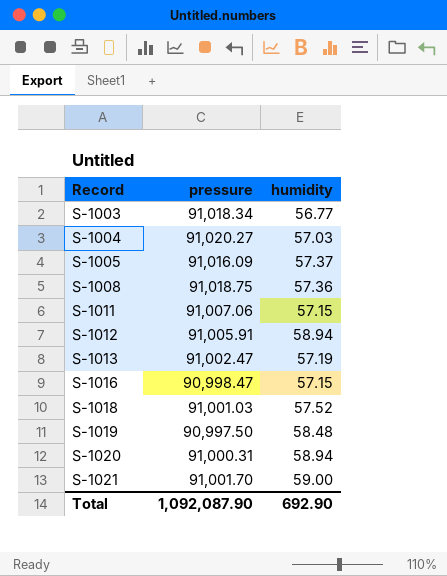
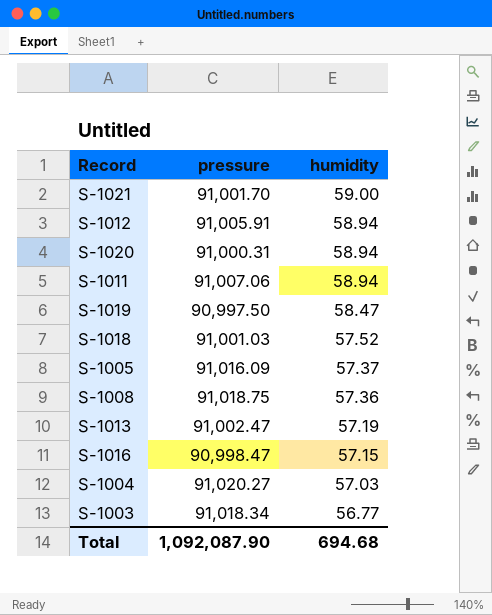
row order: Record ascending -> humidity descending
S-1011 | humidity: 57.15 -> 58.94
S-1019 | humidity: 58.48 -> 58.47
Total | humidity: 692.90 -> 694.68

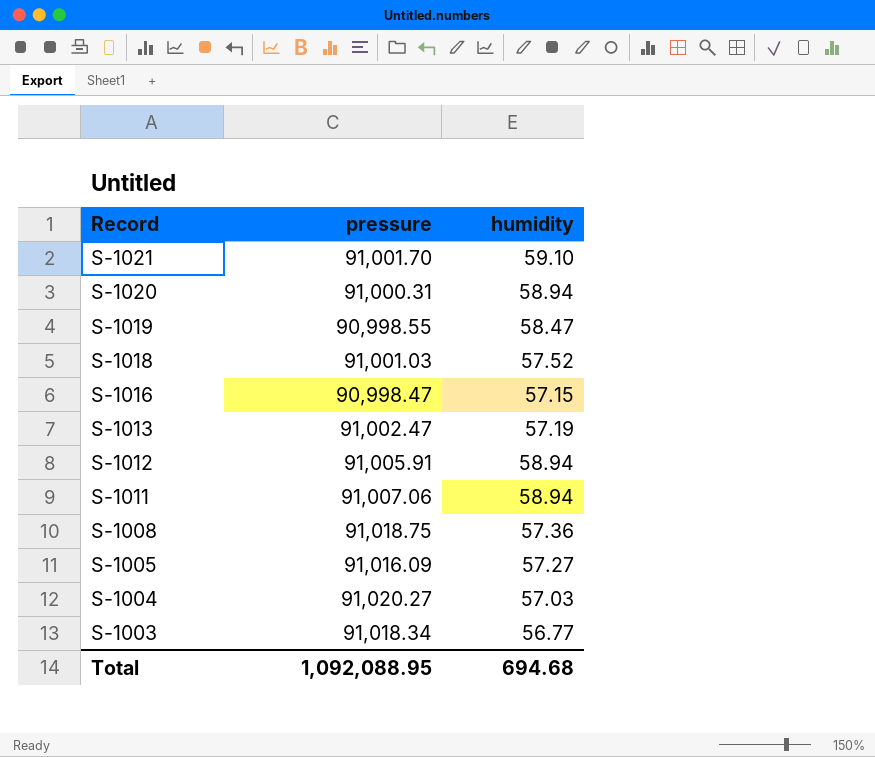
row order: humidity descending -> Record descending
S-1021 | humidity: 59.00 -> 59.10
S-1019 | pressure: 90,997.50 -> 90,998.55
S-1005 | humidity: 57.37 -> 57.27
Total | pressure: 1,092,087.90 -> 1,092,088.95

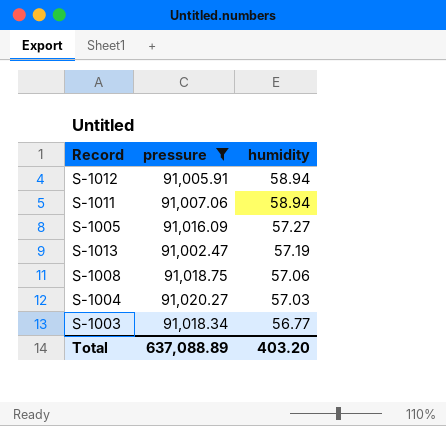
filter: none -> pressure >= 91,002.47
row order: Record descending -> humidity descending
S-1008 | humidity: 57.36 -> 57.06
Total | pressure: 1,092,088.95 -> 637,088.89
Total | humidity: 694.68 -> 403.20

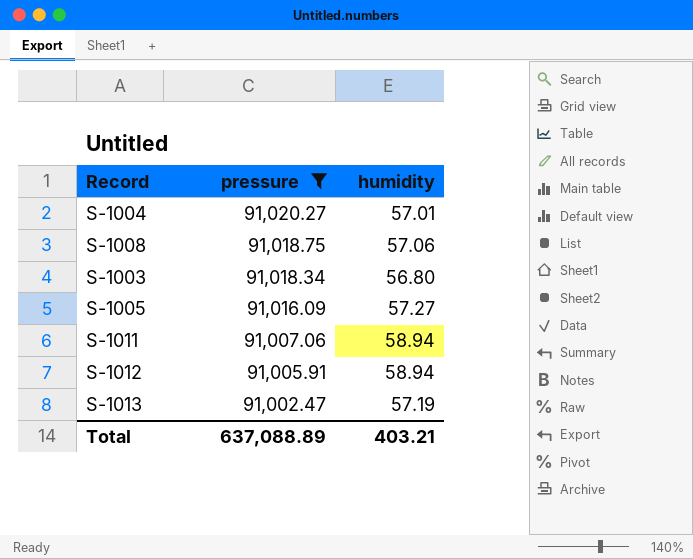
row order: humidity descending -> pressure descending
S-1004 | humidity: 57.03 -> 57.01
S-1003 | humidity: 56.77 -> 56.80
Total | humidity: 403.20 -> 403.21

